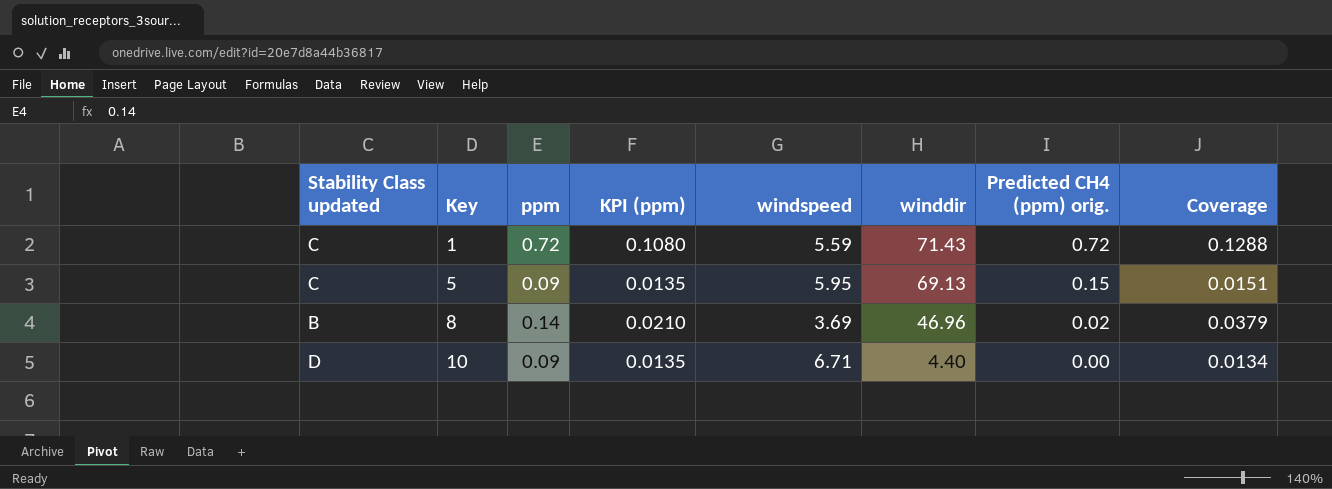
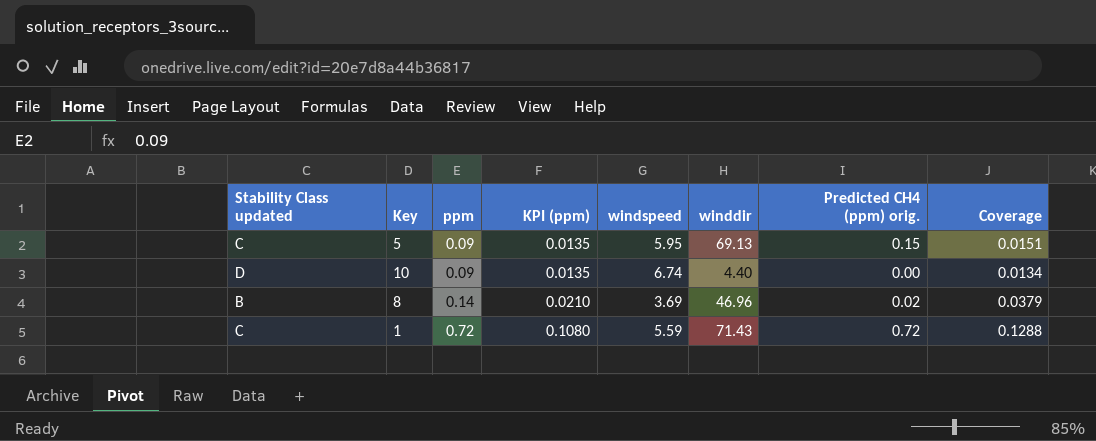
row order: Key ascending -> ppm ascending
10 | windspeed: 6.71 -> 6.74

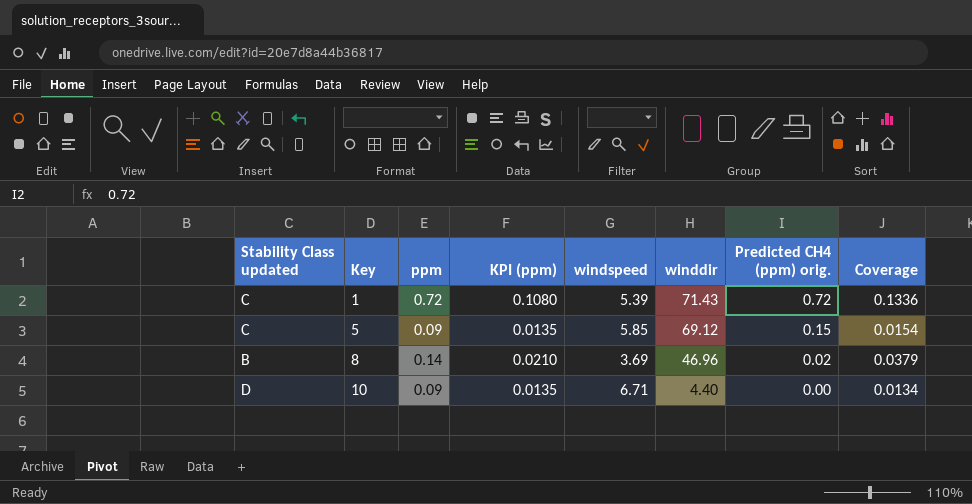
row order: ppm ascending -> Key ascending
1 | windspeed: 5.59 -> 5.39
1 | Coverage: 0.1288 -> 0.1336
5 | windspeed: 5.95 -> 5.85
5 | winddir: 69.13 -> 69.12
5 | Coverage: 0.0151 -> 0.0154
10 | windspeed: 6.74 -> 6.71

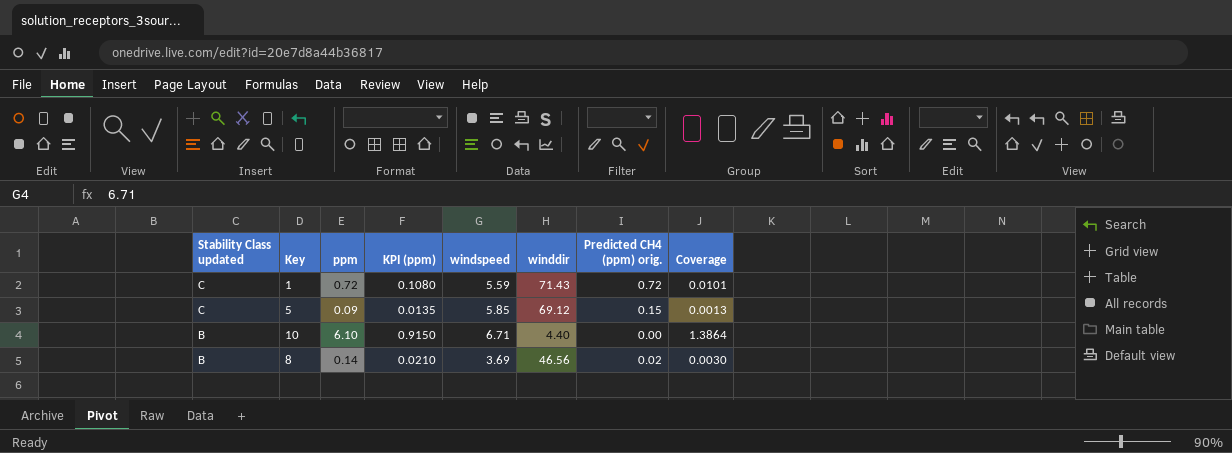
row order: Key ascending -> Stability Class updated descending
column Coverage | formula: [ppm] / [windspeed] -> [ppm] / [winddir]
1 | windspeed: 5.39 -> 5.59
10 | Stability Class updated: D -> B
10 | ppm: 0.09 -> 6.10
10 | KPI (ppm): 0.0135 -> 0.9150
8 | winddir: 46.96 -> 46.56

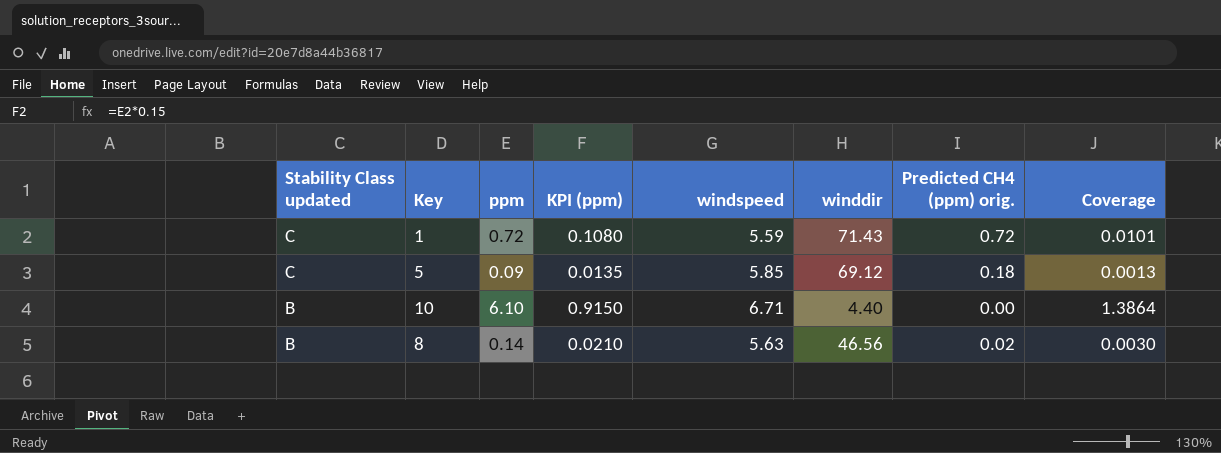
5 | Predicted CH4 (ppm) orig.: 0.15 -> 0.18
8 | windspeed: 3.69 -> 5.63

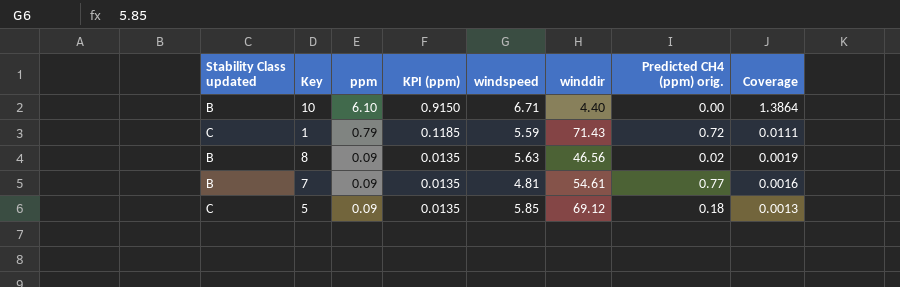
row order: Stability Class updated descending -> ppm descending
1 | ppm: 0.72 -> 0.79
1 | KPI (ppm): 0.1080 -> 0.1185
1 | Coverage: 0.0101 -> 0.0111
8 | ppm: 0.14 -> 0.09
8 | KPI (ppm): 0.0210 -> 0.0135
8 | Coverage: 0.0030 -> 0.0019
row 7: none -> B | 0.09 | 0.0135 | 4.81 | 54.61 | 0.77 | 0.0016

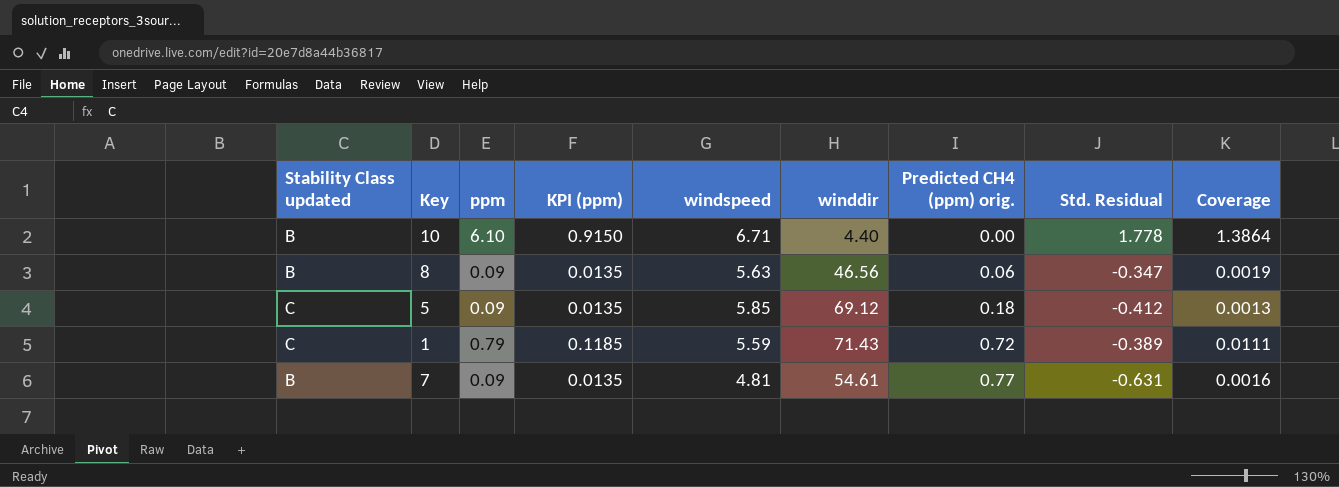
row order: ppm descending -> Predicted CH4 (ppm) orig. ascending
column Std. Residual | position: none -> 8
8 | Predicted CH4 (ppm) orig.: 0.02 -> 0.06

